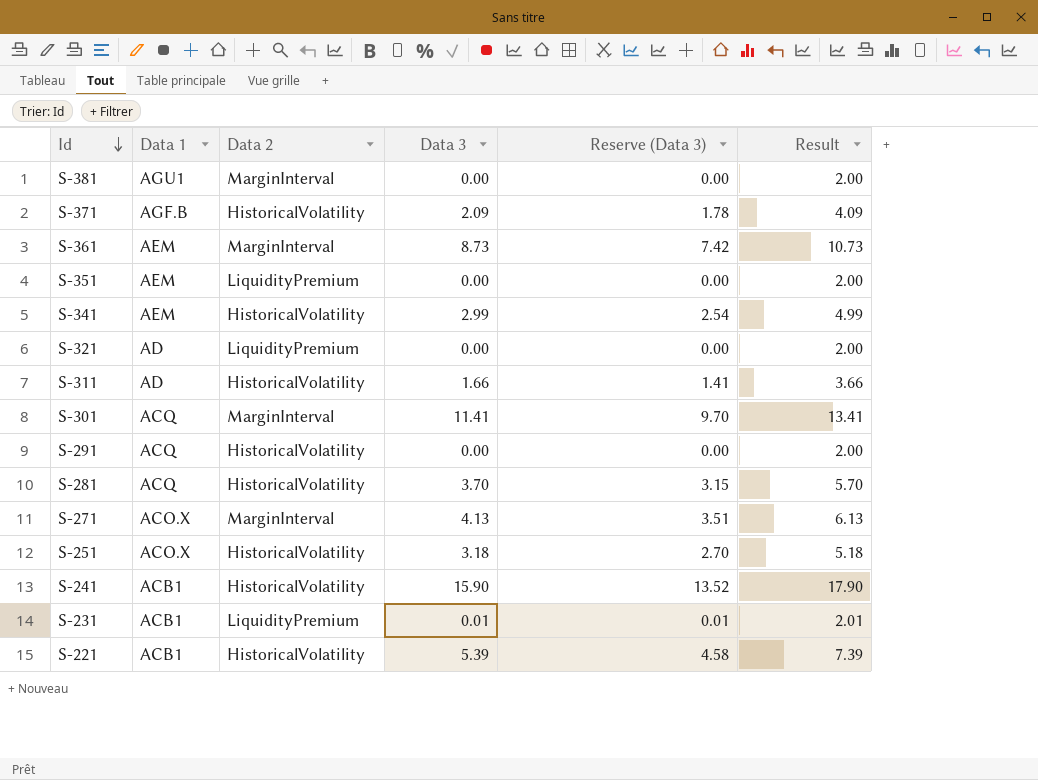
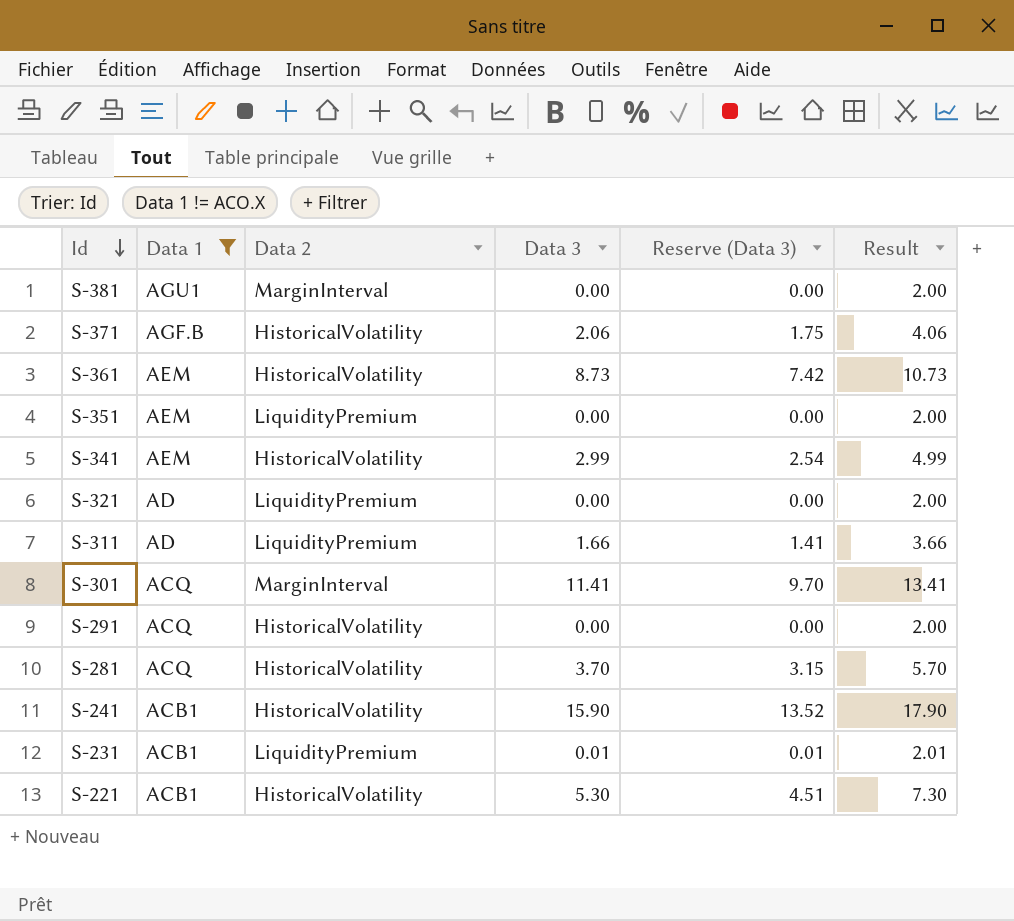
filter: none -> Data 1 != ACO.X
S-371 | Data 3: 2.09 -> 2.06
S-371 | Reserve (Data 3): 1.78 -> 1.75
S-371 | Result: 4.09 -> 4.06
S-361 | Data 2: MarginInterval -> HistoricalVolatility
S-311 | Data 2: HistoricalVolatility -> LiquidityPremium
S-221 | Data 3: 5.39 -> 5.30
S-221 | Reserve (Data 3): 4.58 -> 4.51
S-221 | Result: 7.39 -> 7.30

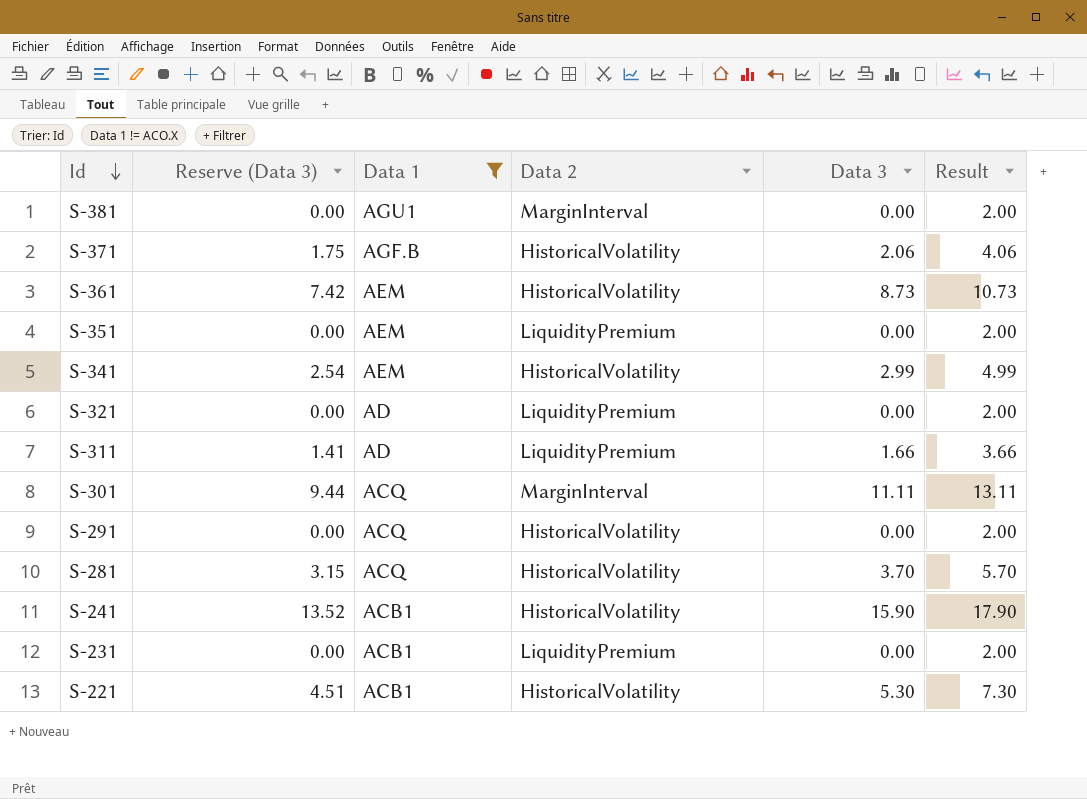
column Reserve (Data 3) | position: 5 -> 2
S-301 | Reserve (Data 3): 9.70 -> 9.44
S-301 | Data 3: 11.41 -> 11.11
S-301 | Result: 13.41 -> 13.11
S-231 | Reserve (Data 3): 0.01 -> 0.00
S-231 | Data 3: 0.01 -> 0.00
S-231 | Result: 2.01 -> 2.00

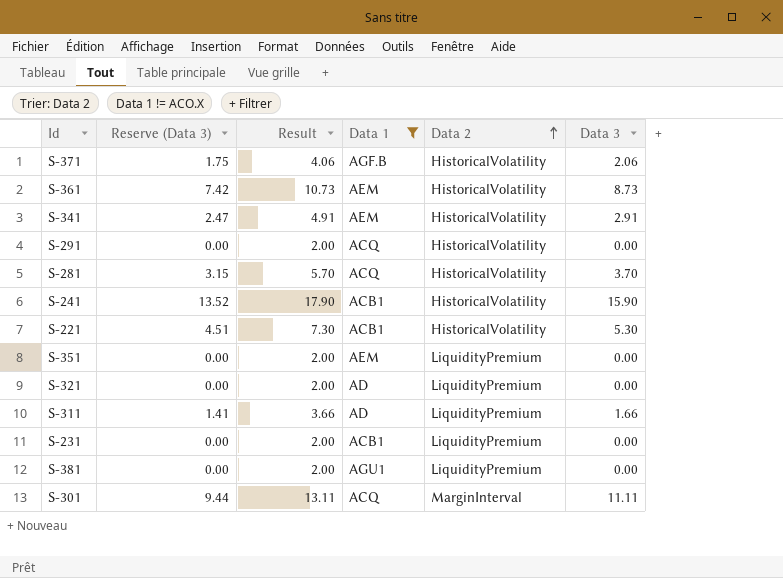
row order: Id descending -> Data 2 ascending
column Result | position: 6 -> 3
S-341 | Reserve (Data 3): 2.54 -> 2.47
S-341 | Result: 4.99 -> 4.91
S-341 | Data 3: 2.99 -> 2.91
S-381 | Data 2: MarginInterval -> LiquidityPremium

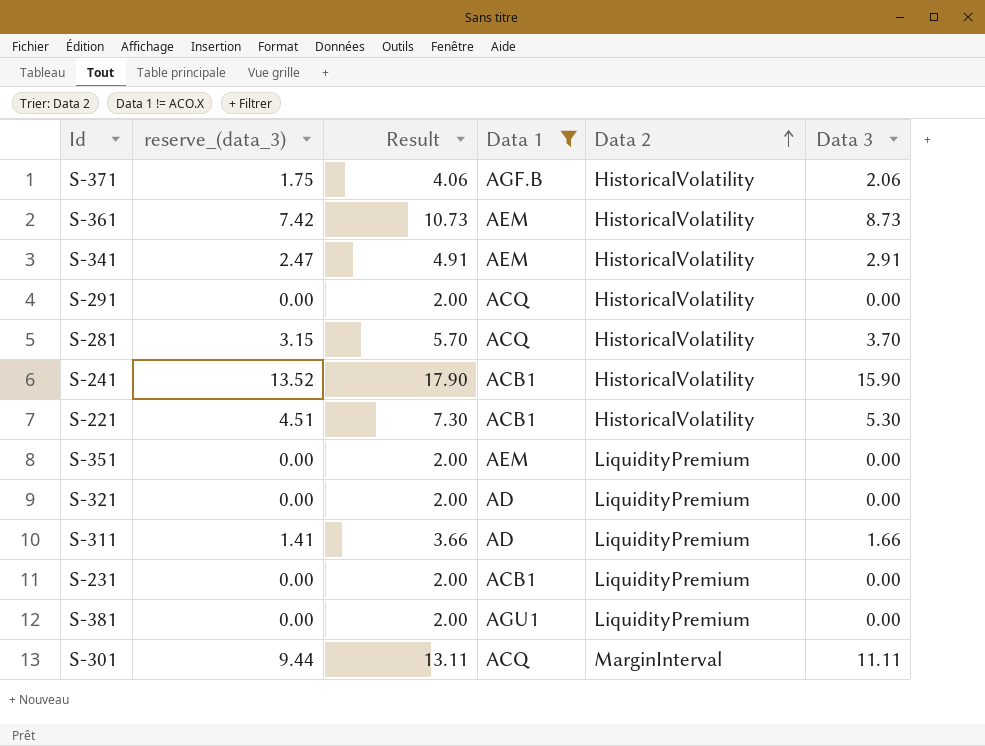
column name: Reserve (Data 3) -> reserve_(data_3)

